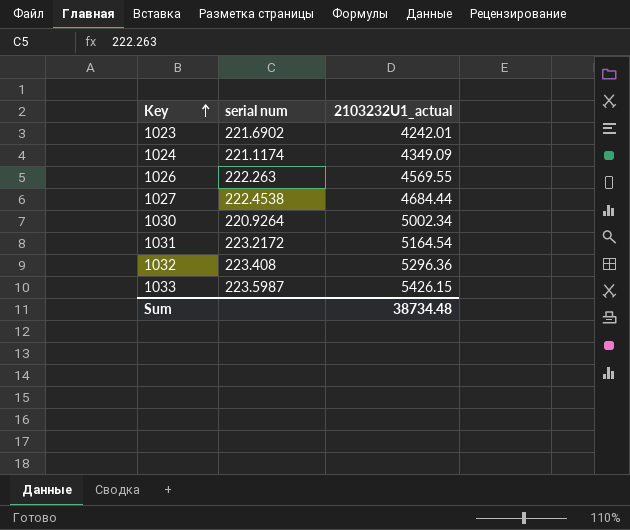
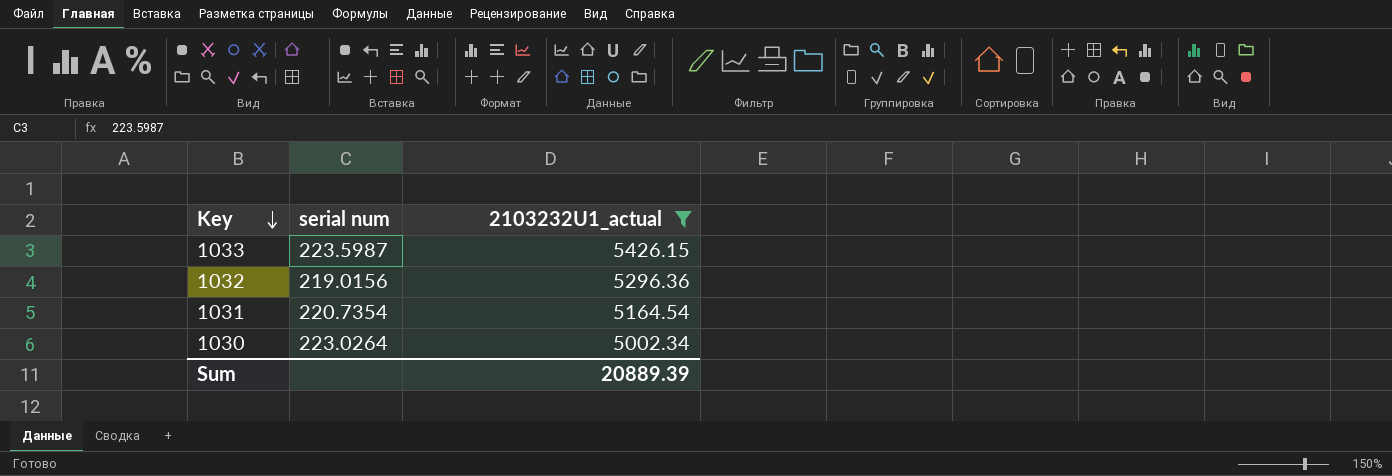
filter: none -> 2103232U1_actual >= 5002.34
row order: Key ascending -> Key descending
1032 | serial num: 223.408 -> 219.0156
1031 | serial num: 223.2172 -> 220.7354
1030 | serial num: 220.9264 -> 223.0264
Sum | 2103232U1_actual: 38734.48 -> 20889.39

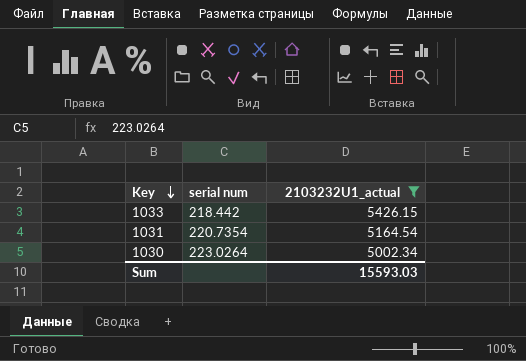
row 1032: 219.0156 | 5296.36 -> none
1033 | serial num: 223.5987 -> 218.442
Sum | 2103232U1_actual: 20889.39 -> 15593.03

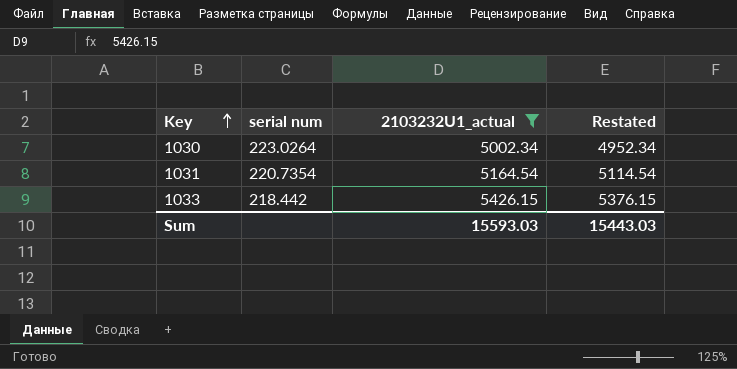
row order: Key descending -> Key ascending
column Restated | formula: none -> [2103232U1_actual] - 50

